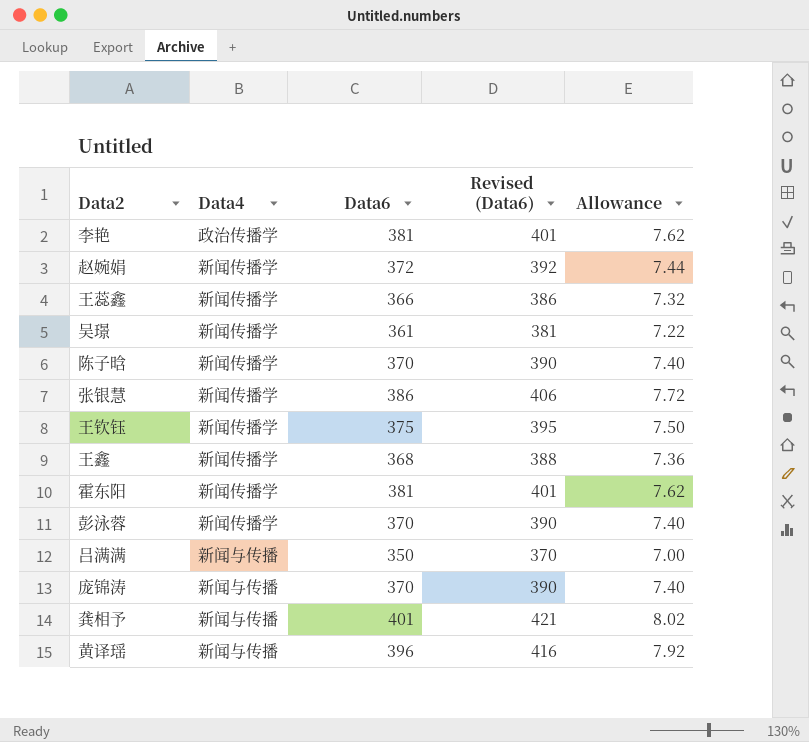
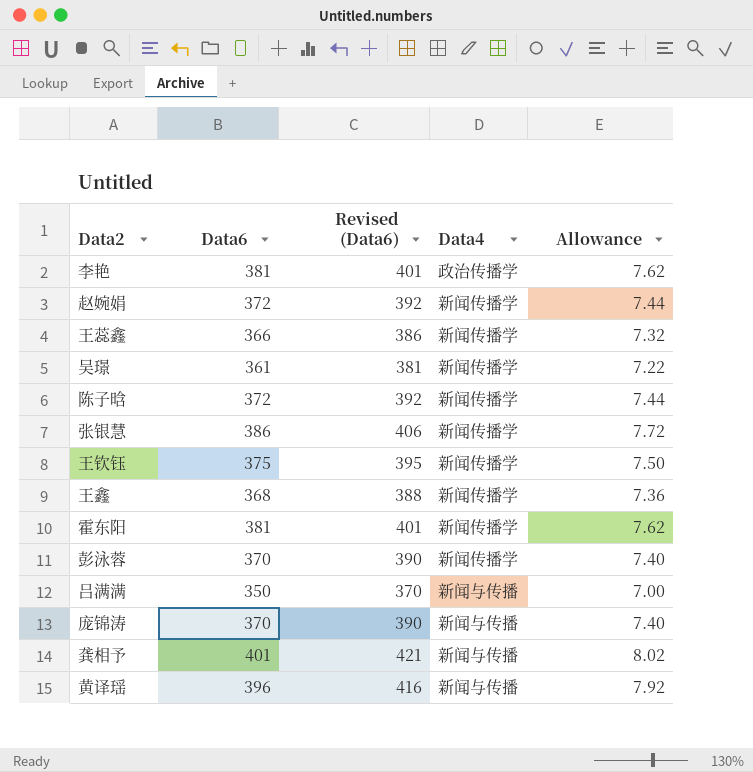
column Data4 | position: 2 -> 4
陈子晗 | Data6: 370 -> 372
陈子晗 | Revised (Data6): 390 -> 392
陈子晗 | Allowance: 7.40 -> 7.44

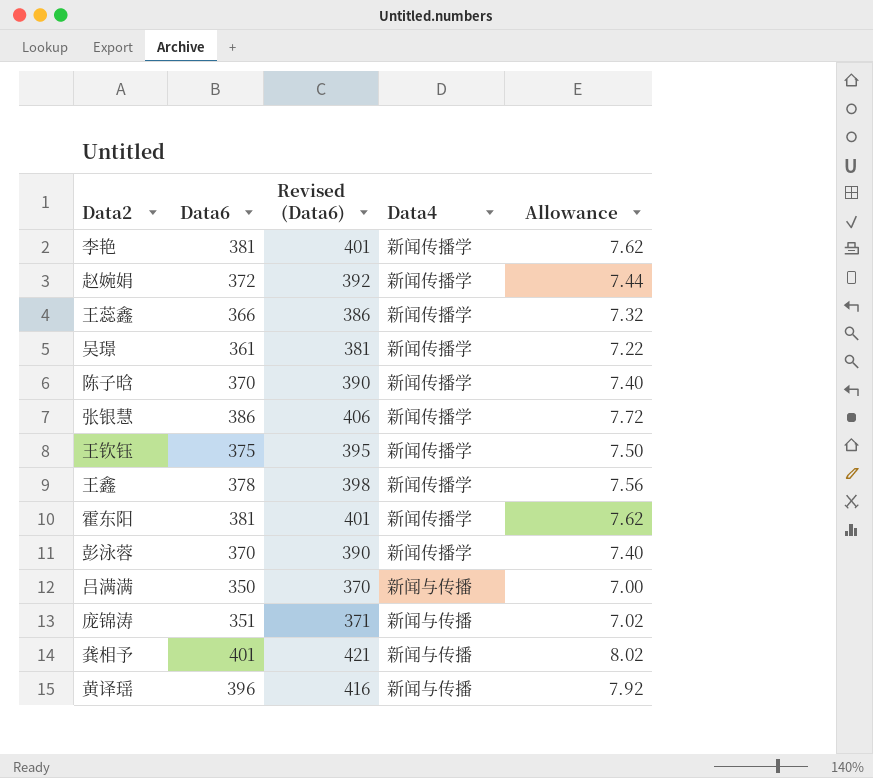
李艳 | Data4: 政治传播学 -> 新闻传播学
陈子晗 | Data6: 372 -> 370
陈子晗 | Revised (Data6): 392 -> 390
陈子晗 | Allowance: 7.44 -> 7.40
王鑫 | Data6: 368 -> 378
王鑫 | Revised (Data6): 388 -> 398
王鑫 | Allowance: 7.36 -> 7.56
庞锦涛 | Data6: 370 -> 351
庞锦涛 | Revised (Data6): 390 -> 371
庞锦涛 | Allowance: 7.40 -> 7.02

